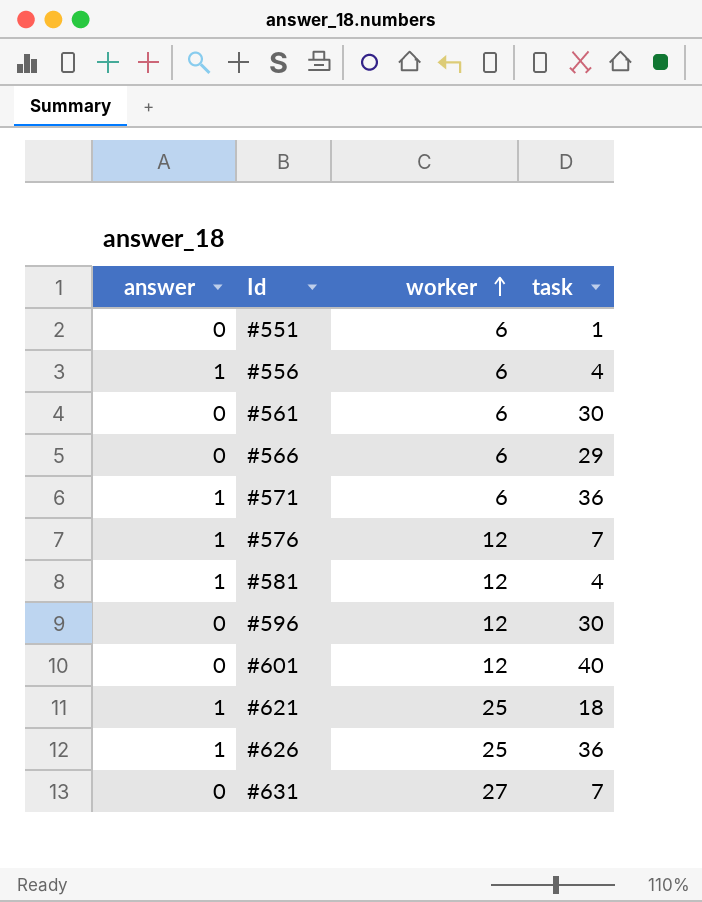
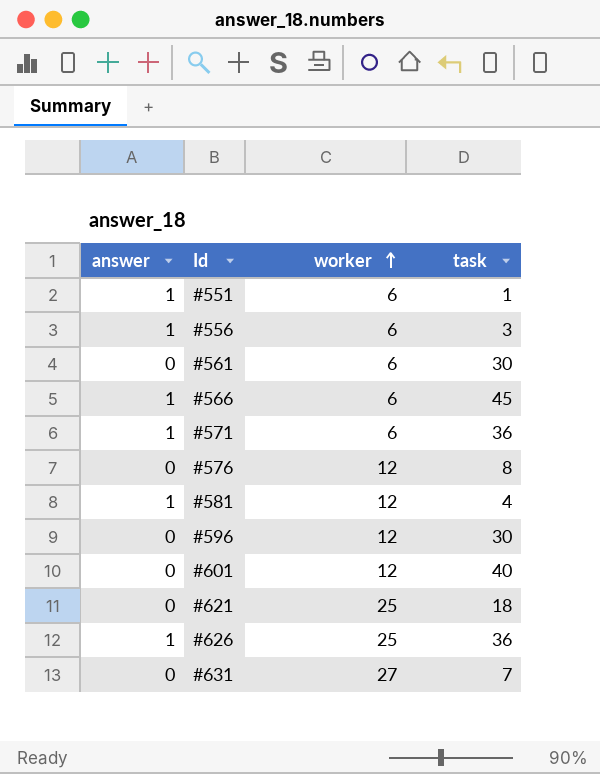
#551 | answer: 0 -> 1
#556 | task: 4 -> 3
#566 | answer: 0 -> 1
#566 | task: 29 -> 45
#576 | answer: 1 -> 0
#576 | task: 7 -> 8
#621 | answer: 1 -> 0

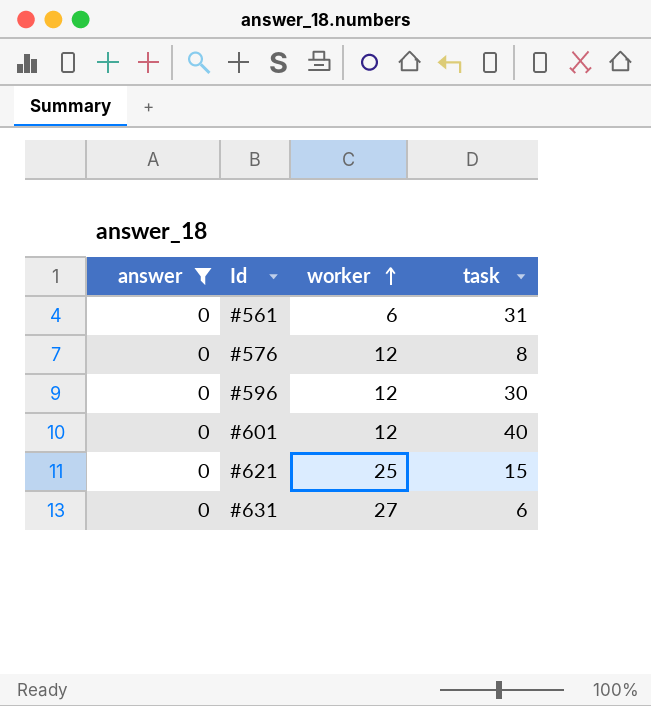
filter: none -> answer = 0
#561 | task: 30 -> 31
#621 | task: 18 -> 15
#631 | task: 7 -> 6

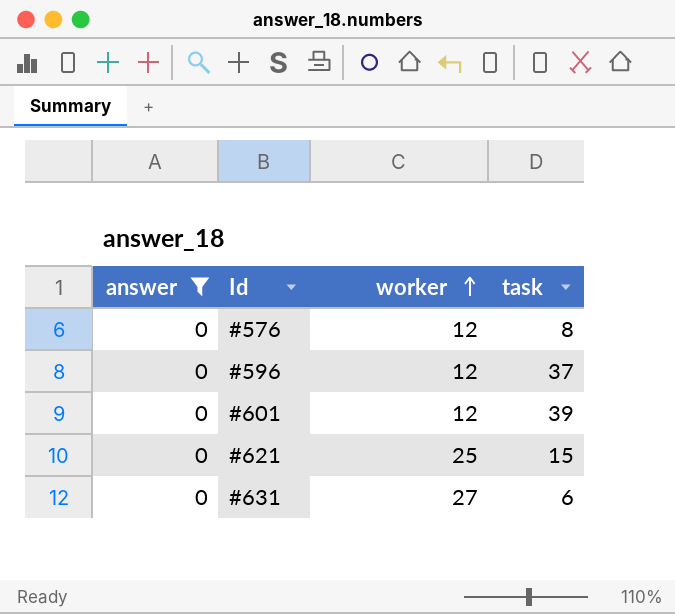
row #561: 0 | 6 | 31 -> none
#596 | task: 30 -> 37
#601 | task: 40 -> 39

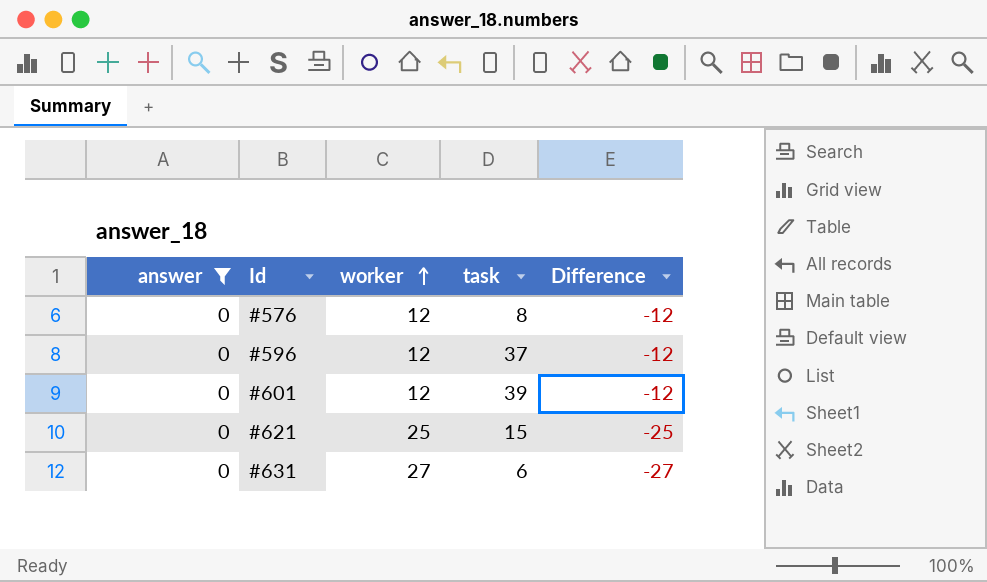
column Difference | formula: none -> [answer] - [worker]

